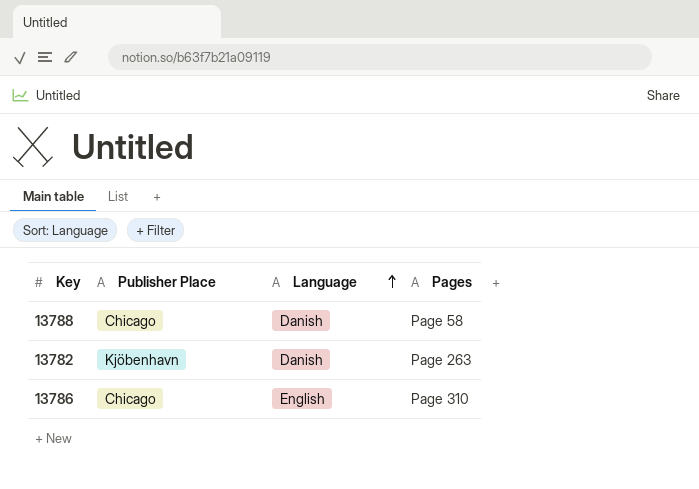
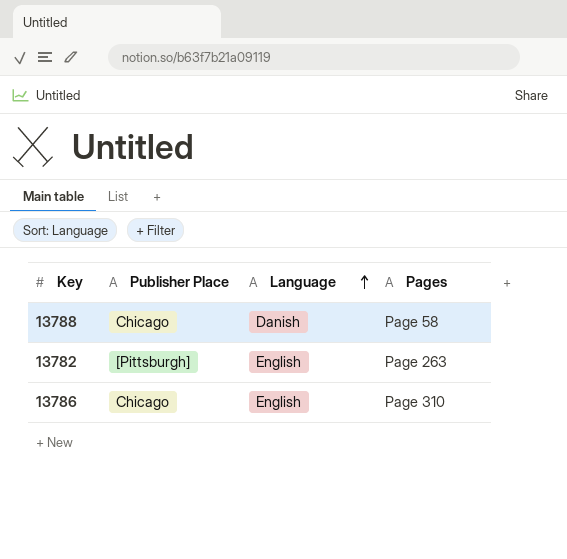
13782 | Publisher Place: Kjöbenhavn -> [Pittsburgh]
13782 | Language: Danish -> English

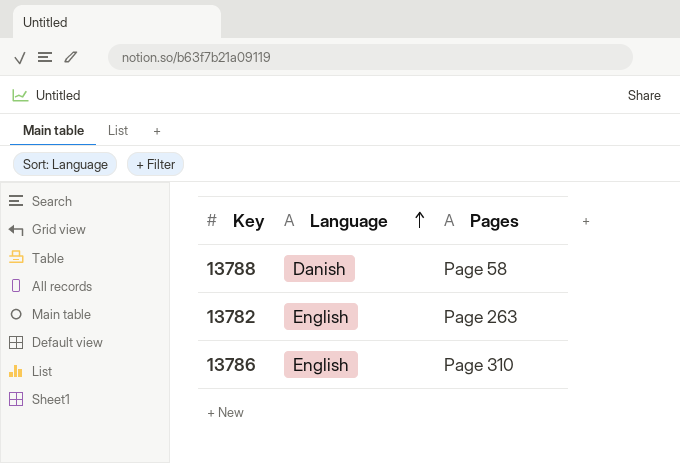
column Publisher Place | position: 2 -> none

